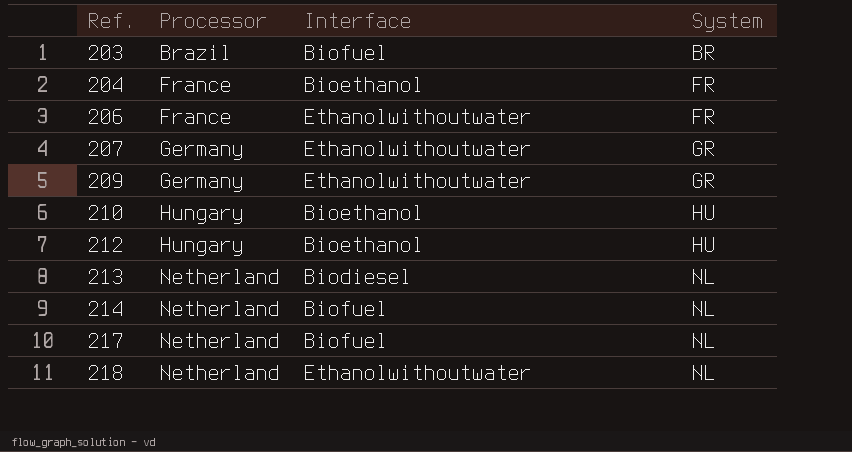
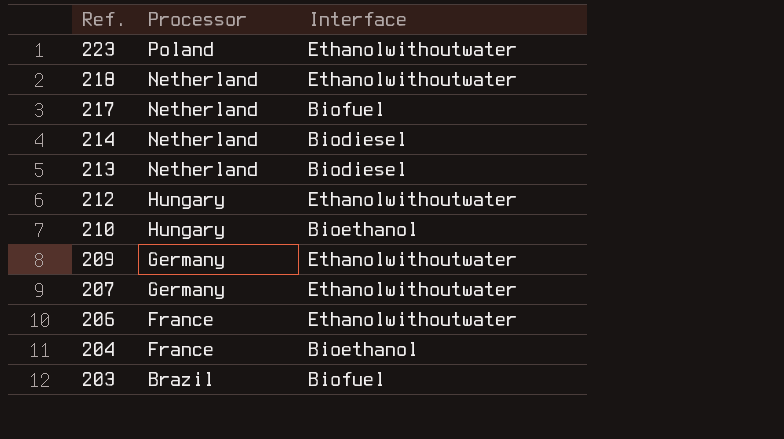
row order: Ref. ascending -> Ref. descending
column System | position: 4 -> none
row 223: none -> Poland | Ethanolwithoutwater
214 | Interface: Biofuel -> Biodiesel
212 | Interface: Bioethanol -> Ethanolwithoutwater

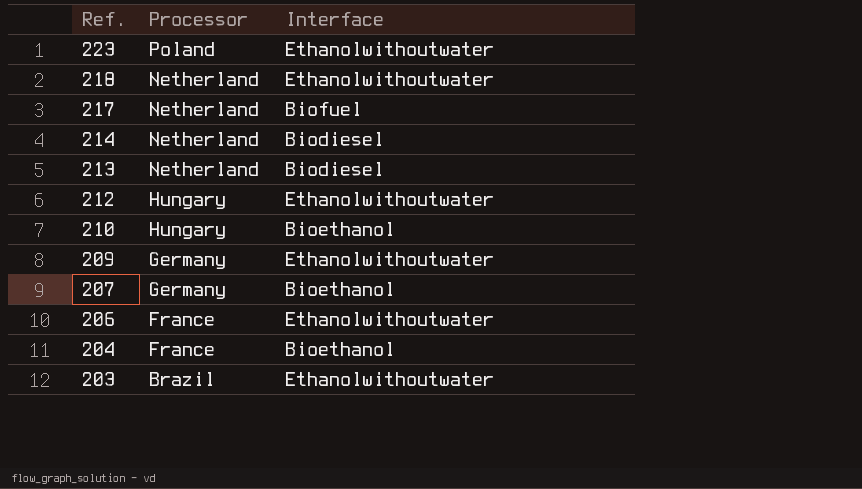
207 | Interface: Ethanolwithoutwater -> Bioethanol
203 | Interface: Biofuel -> Ethanolwithoutwater

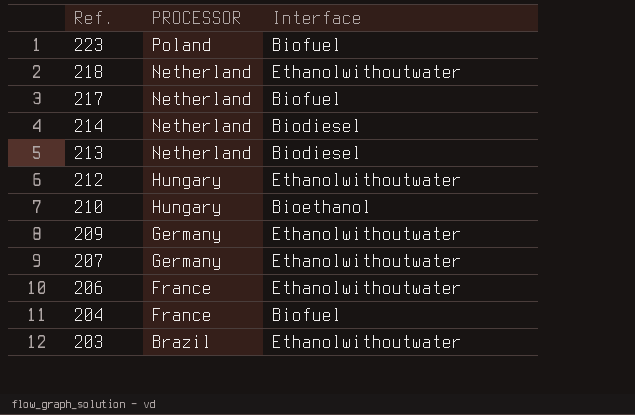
column name: Processor -> PROCESSOR
223 | Interface: Ethanolwithoutwater -> Biofuel
207 | Interface: Bioethanol -> Ethanolwithoutwater
204 | Interface: Bioethanol -> Biofuel

